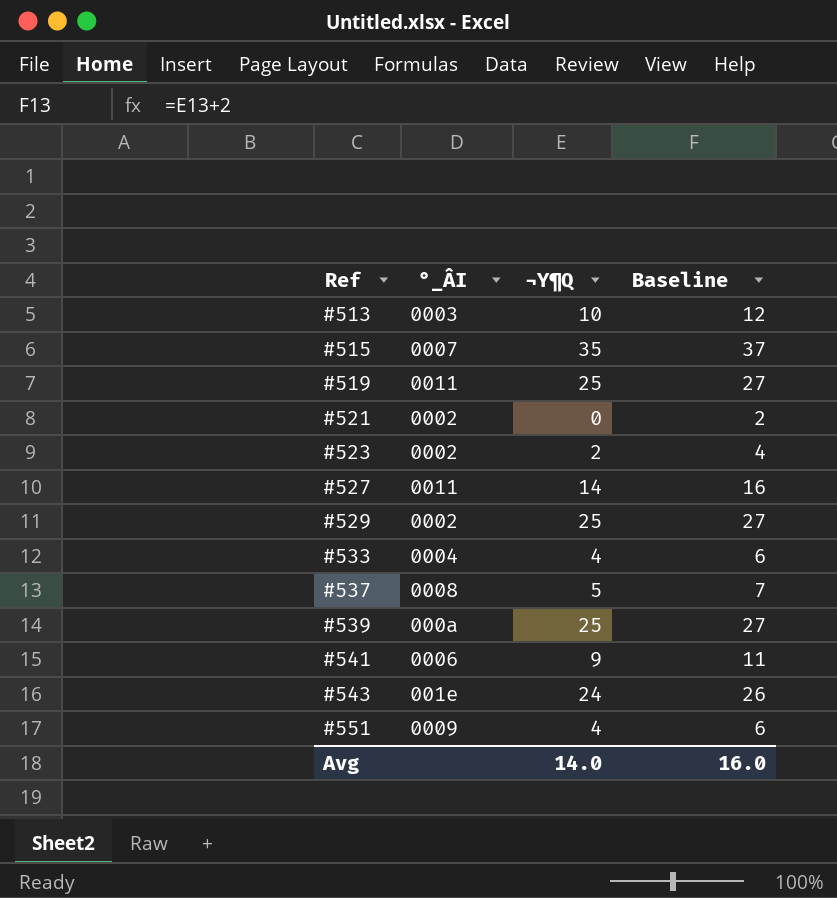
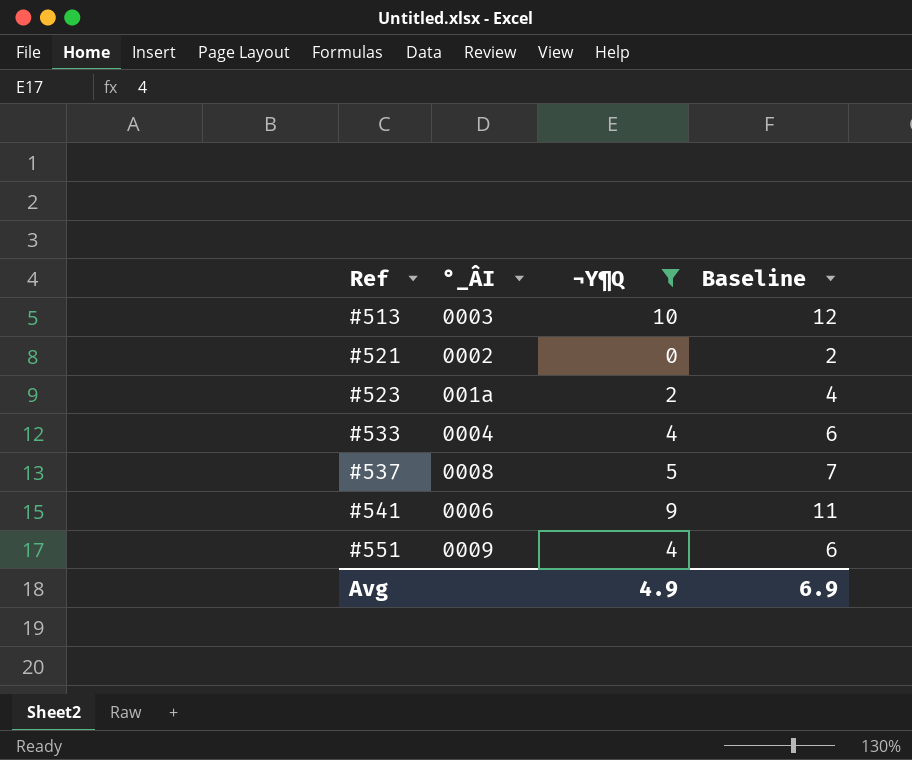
filter: none -> ¬Y¶Q <= 10
#523 | °_ÂI: 0002 -> 001a
Avg | ¬Y¶Q: 14.0 -> 4.9
Avg | Baseline: 16.0 -> 6.9

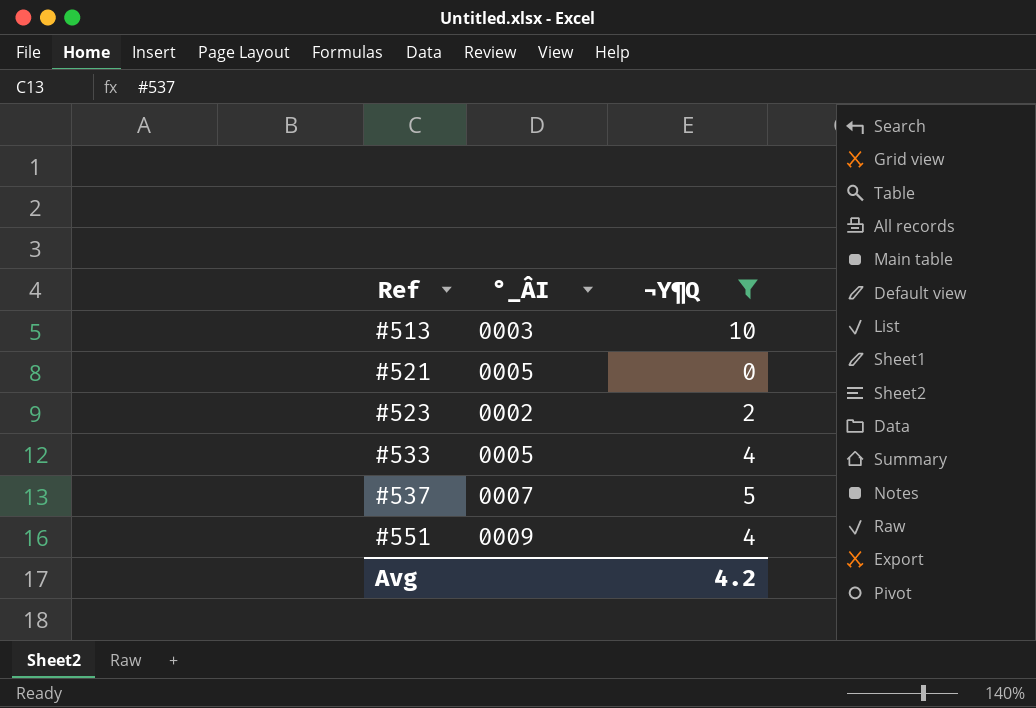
column Baseline | formula: [¬Y¶Q] + 2 -> none
row #541: 0006 | 9 | 11 -> none
#521 | °_ÂI: 0002 -> 0005
#523 | °_ÂI: 001a -> 0002
#533 | °_ÂI: 0004 -> 0005
#537 | °_ÂI: 0008 -> 0007
Avg | ¬Y¶Q: 4.9 -> 4.2

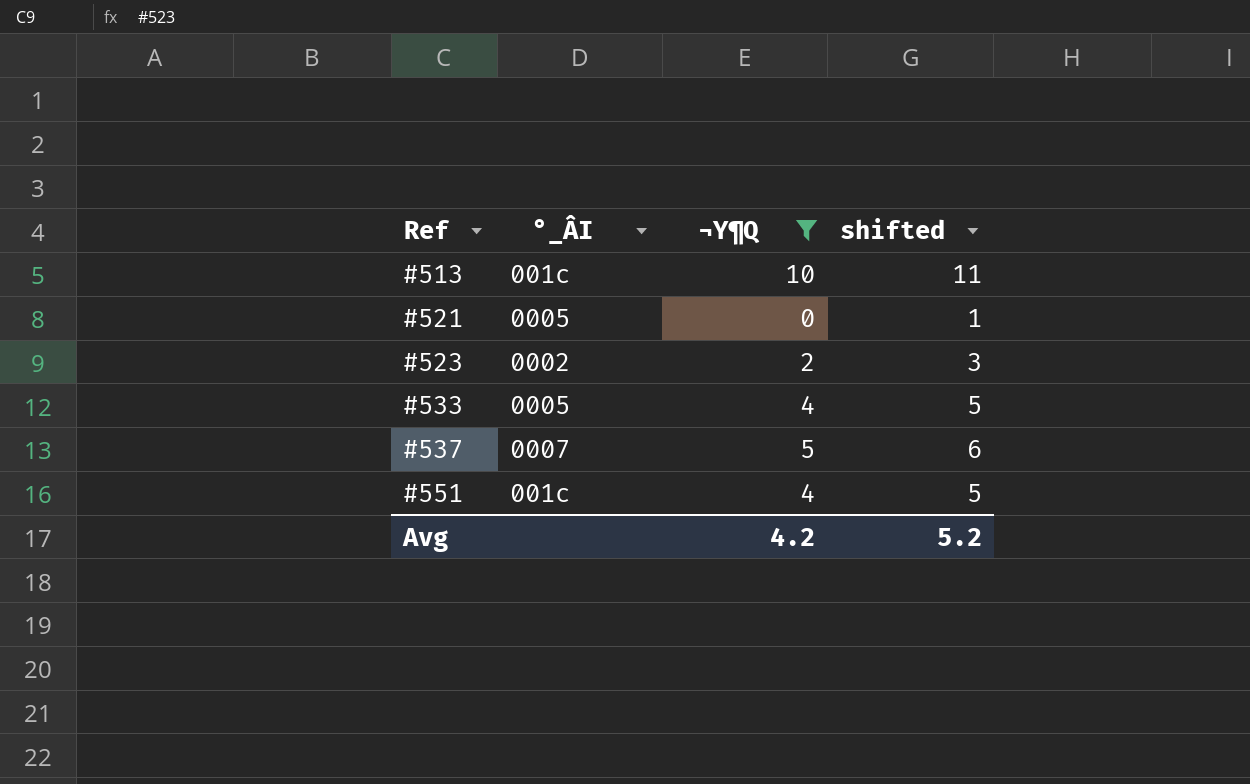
column shifted | formula: none -> [¬Y¶Q] + 1
#513 | °_ÂI: 0003 -> 001c
#551 | °_ÂI: 0009 -> 001c

